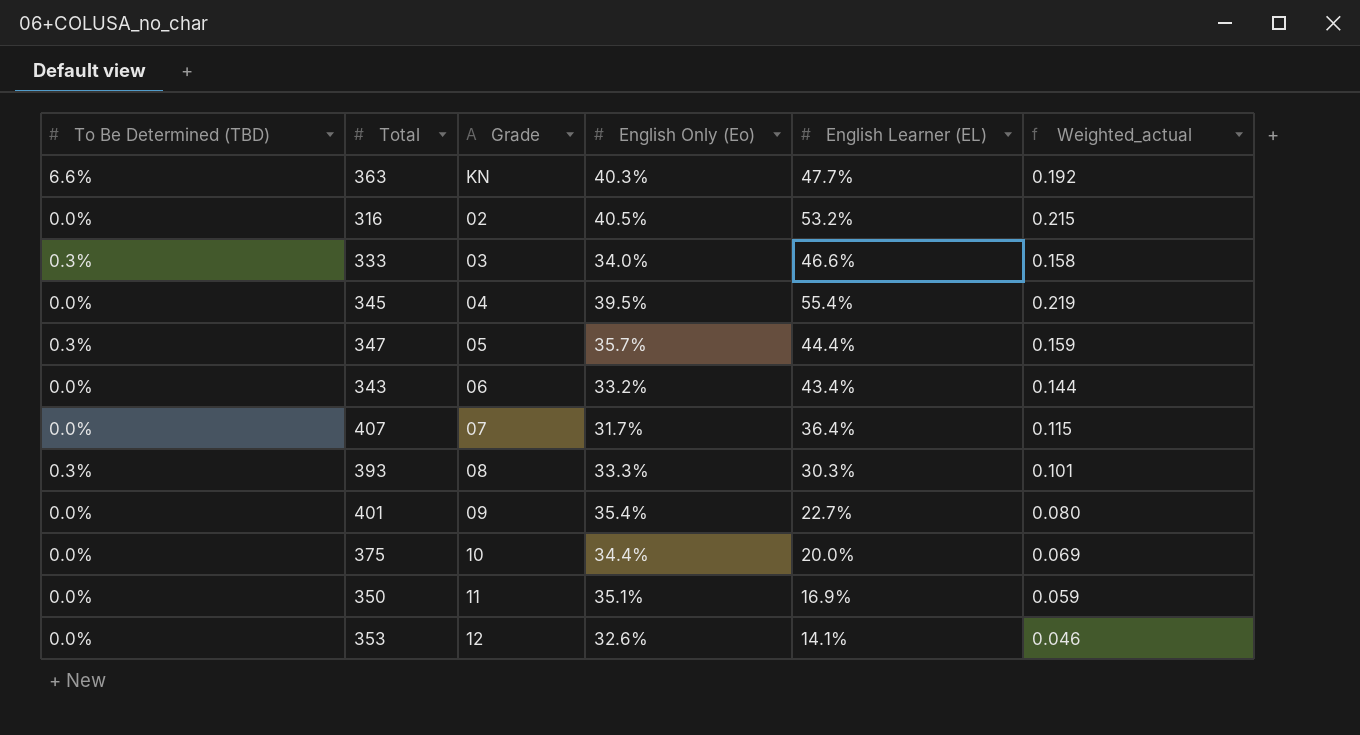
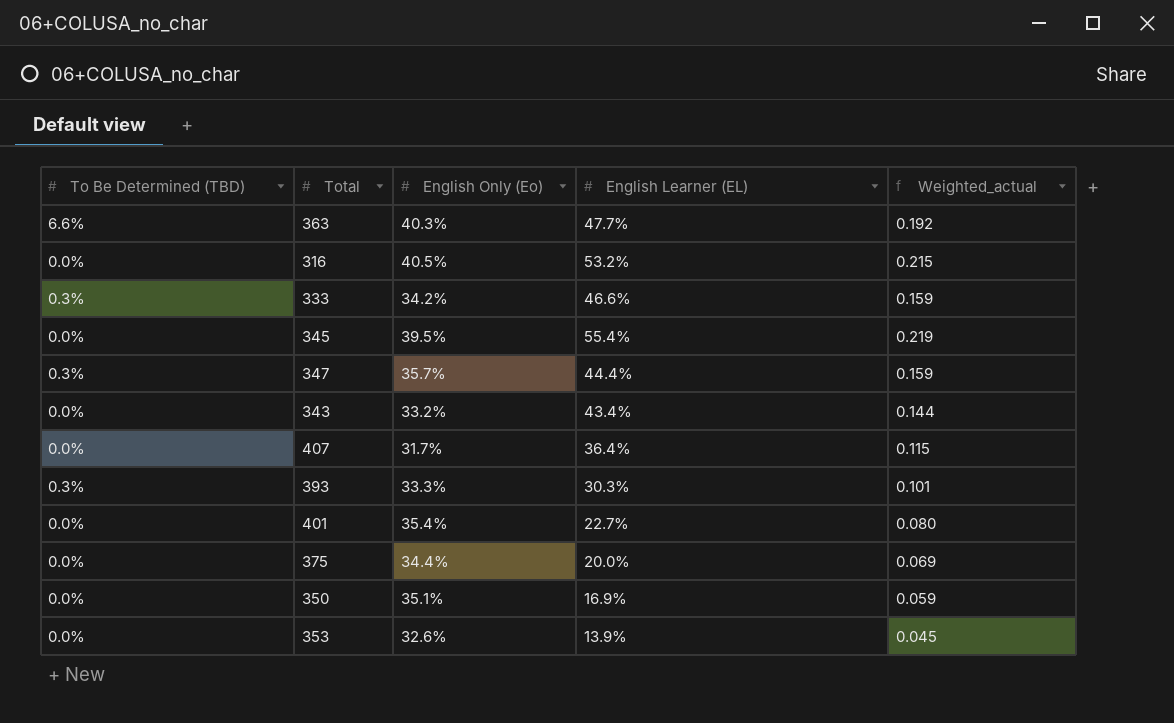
column Grade | position: 3 -> none
333 | English Only (Eo): 34.0% -> 34.2%
333 | Weighted_actual: 0.158 -> 0.159
353 | English Learner (EL): 14.1% -> 13.9%
353 | Weighted_actual: 0.046 -> 0.045

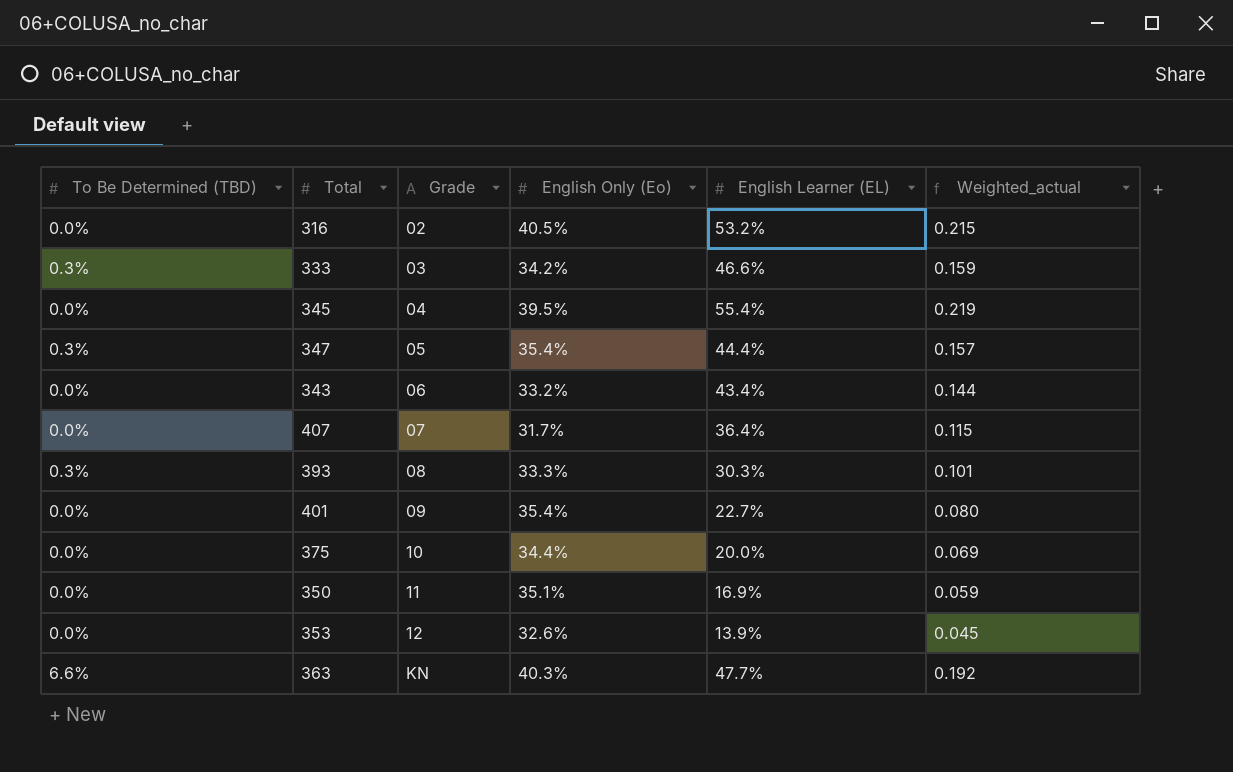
row order: none -> Grade ascending
column Grade | position: none -> 3
347 | English Only (Eo): 35.7% -> 35.4%
347 | Weighted_actual: 0.159 -> 0.157

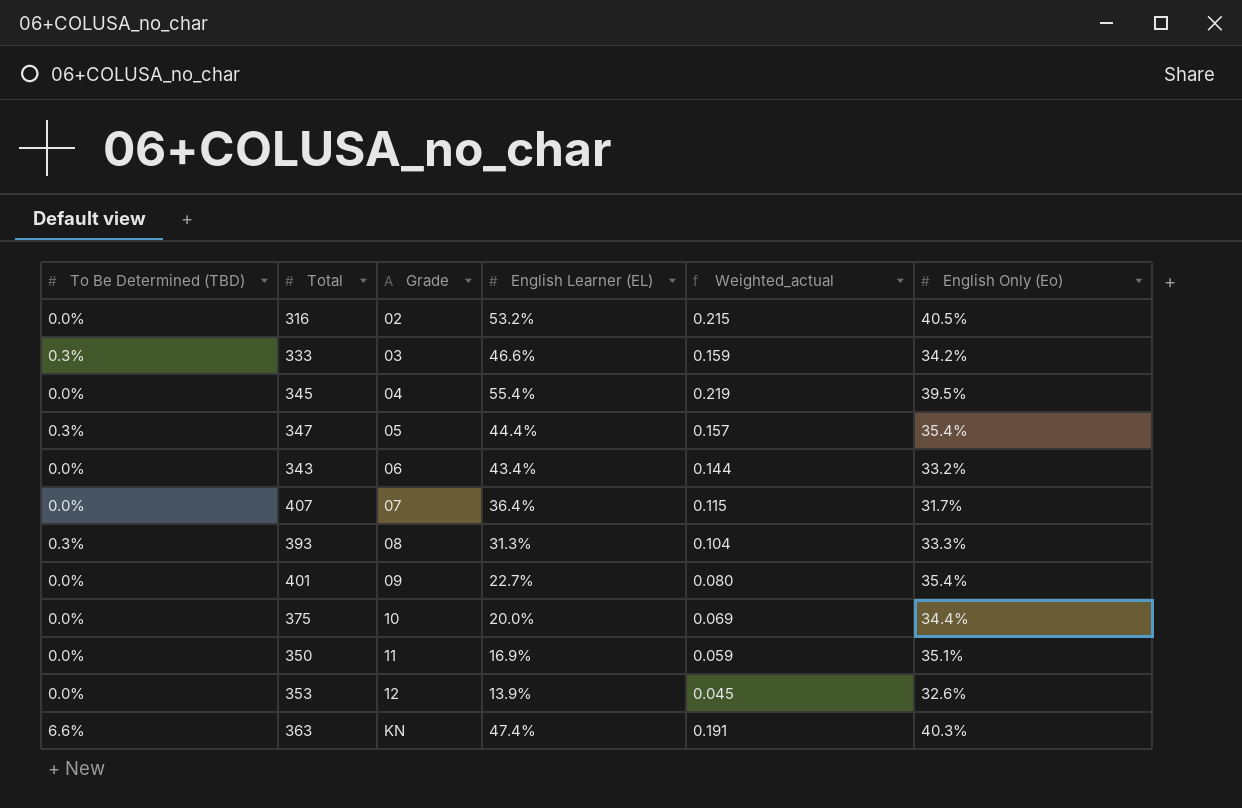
column English Only (Eo) | position: 4 -> 6
393 | English Learner (EL): 30.3% -> 31.3%
393 | Weighted_actual: 0.101 -> 0.104
363 | English Learner (EL): 47.7% -> 47.4%
363 | Weighted_actual: 0.192 -> 0.191

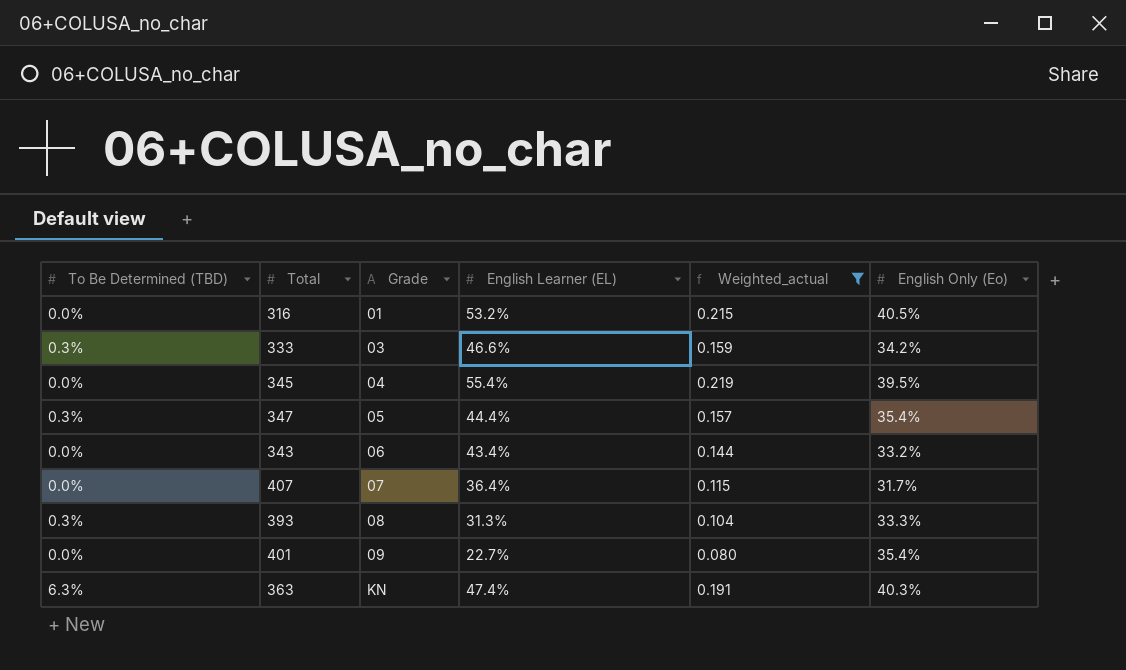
filter: none -> Weighted_actual >= 0.080
316 | Grade: 02 -> 01
363 | To Be Determined (TBD): 6.6% -> 6.3%

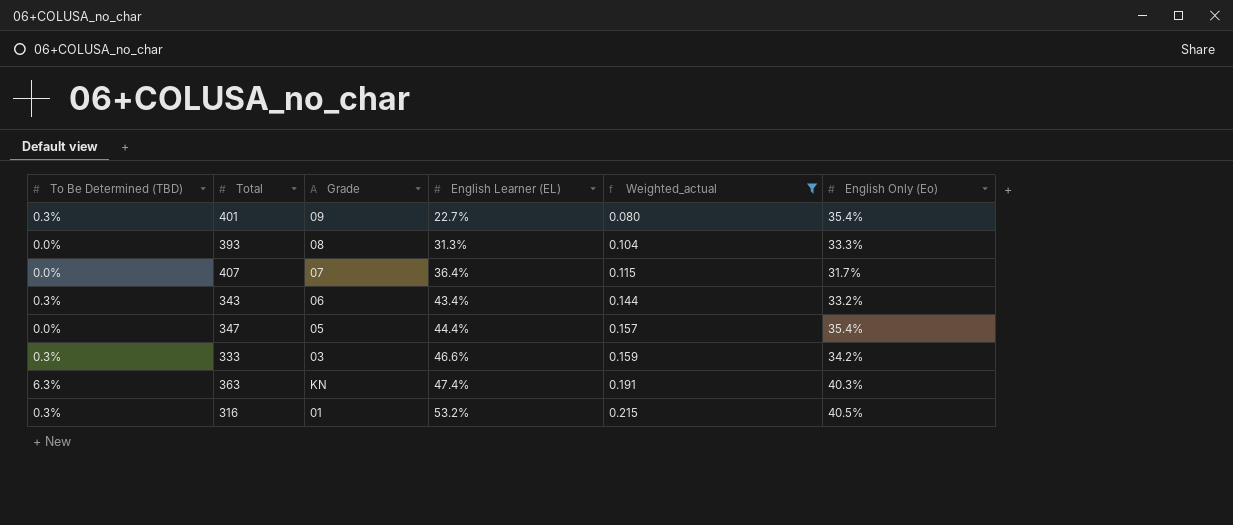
row order: Grade ascending -> English Learner (EL) ascending
row 345: 0.0% | 04 | 55.4% | 0.219 | 39.5% -> none
401 | To Be Determined (TBD): 0.0% -> 0.3%
393 | To Be Determined (TBD): 0.3% -> 0.0%
343 | To Be Determined (TBD): 0.0% -> 0.3%
347 | To Be Determined (TBD): 0.3% -> 0.0%
316 | To Be Determined (TBD): 0.0% -> 0.3%

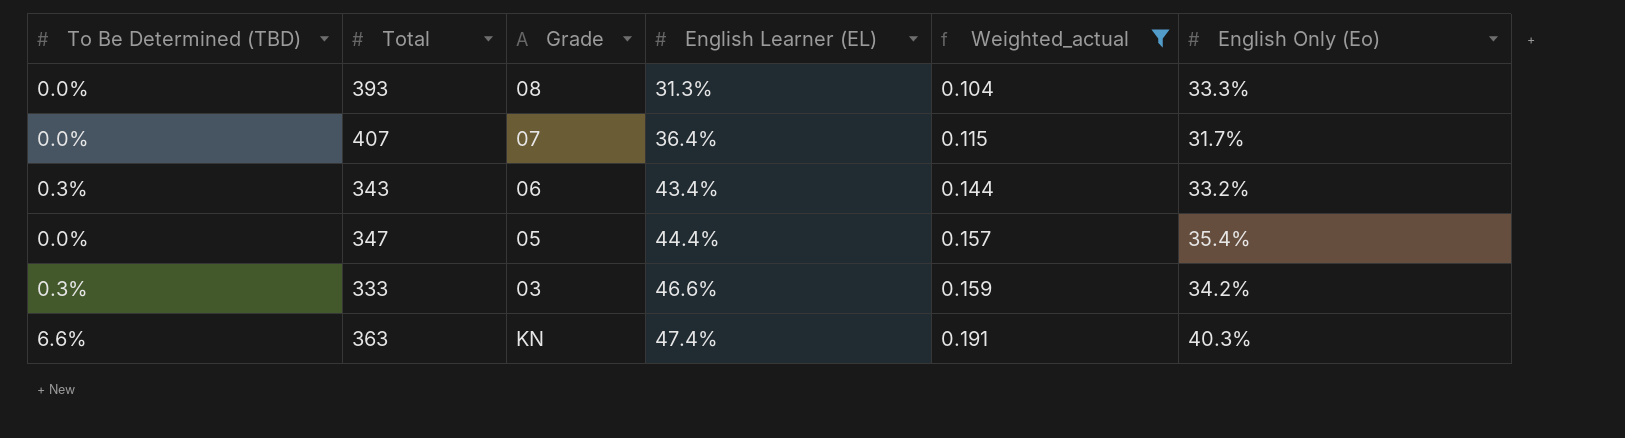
row 401: 0.3% | 09 | 22.7% | 0.080 | 35.4% -> none
row 316: 0.3% | 01 | 53.2% | 0.215 | 40.5% -> none
363 | To Be Determined (TBD): 6.3% -> 6.6%

